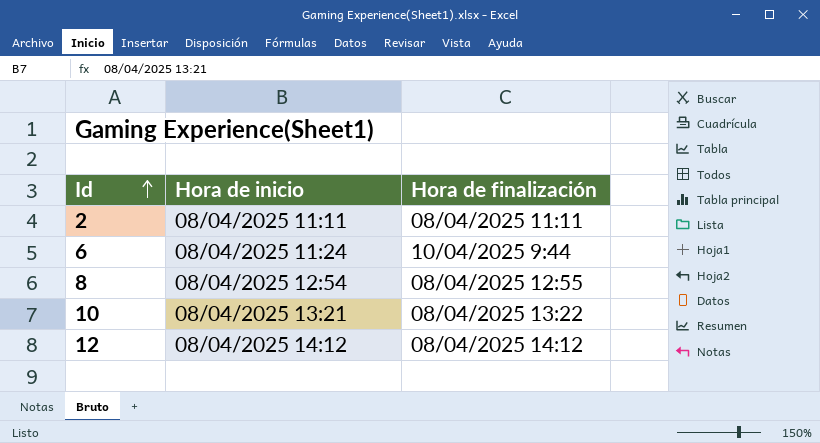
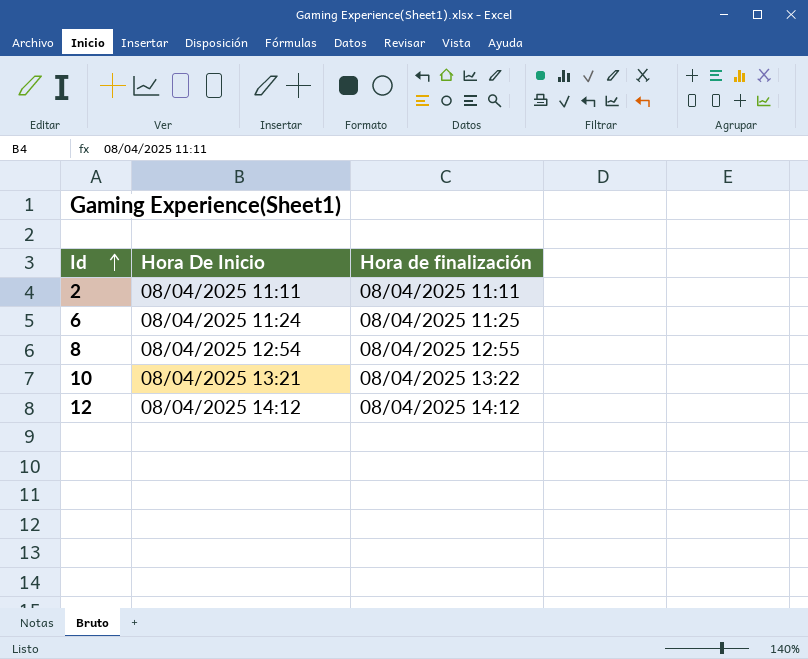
column name: Hora de inicio -> Hora De Inicio
6 | Hora de finalización: 10/04/2025 9:44 -> 08/04/2025 11:25

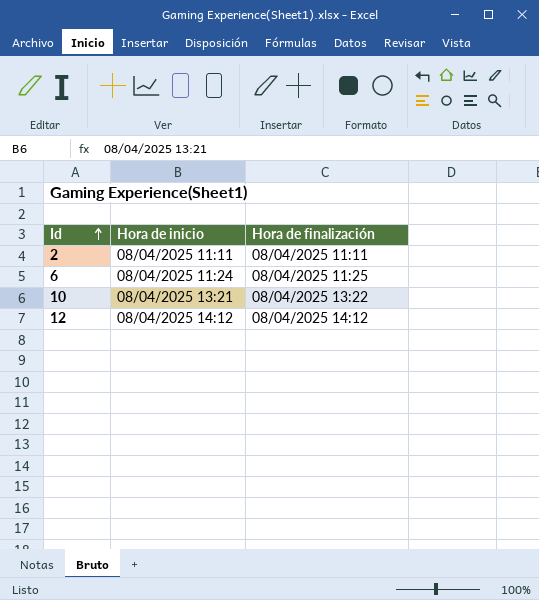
column name: Hora De Inicio -> Hora de inicio
row 8: 08/04/2025 12:54 | 08/04/2025 12:55 -> none

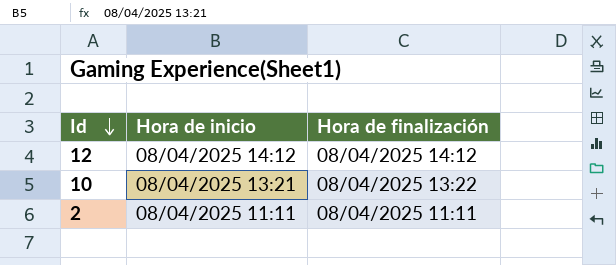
row order: Id ascending -> Id descending
row 6: 08/04/2025 11:24 | 08/04/2025 11:25 -> none

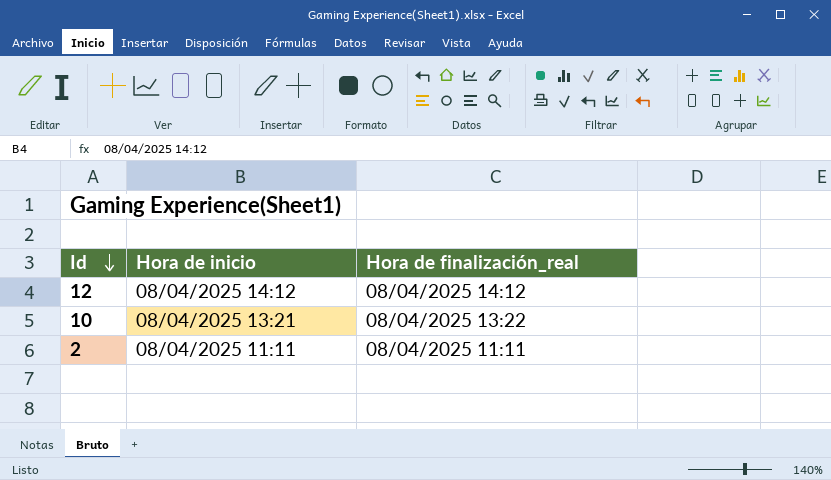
column name: Hora de finalización -> Hora de finalización_real

